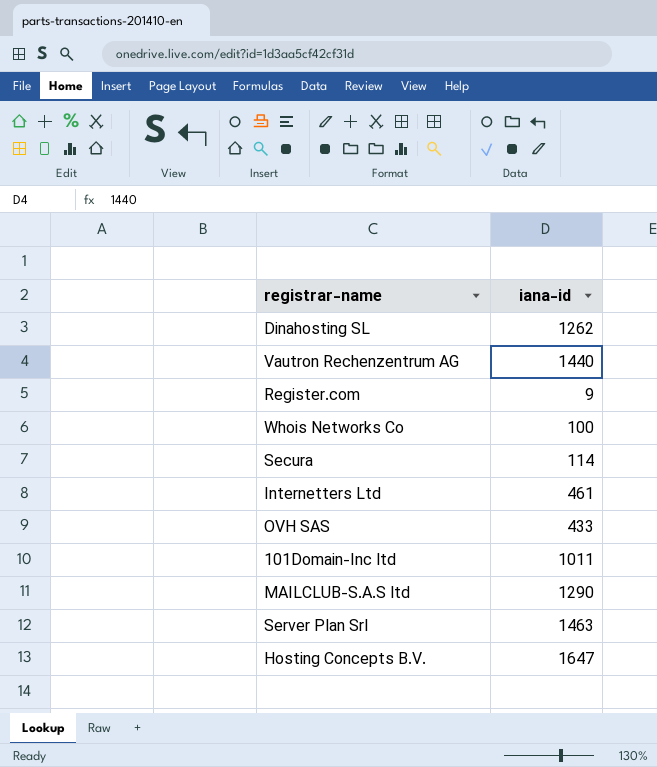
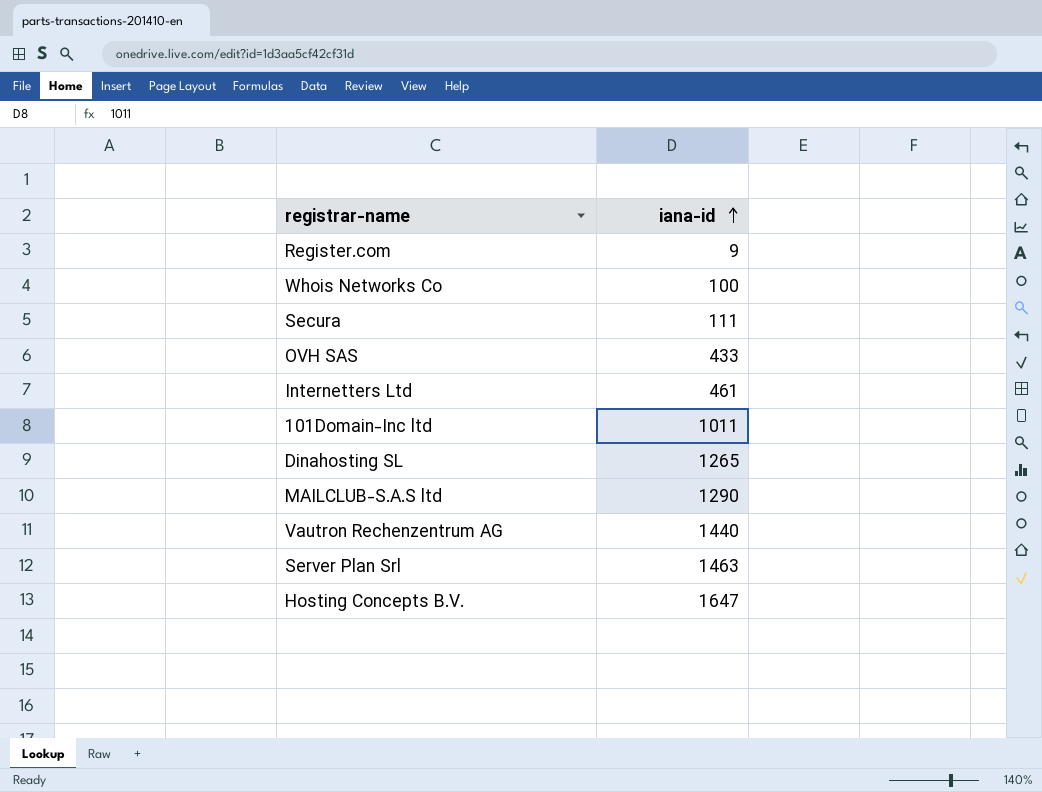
row order: none -> iana-id ascending
Secura | iana-id: 114 -> 111
Dinahosting SL | iana-id: 1262 -> 1265

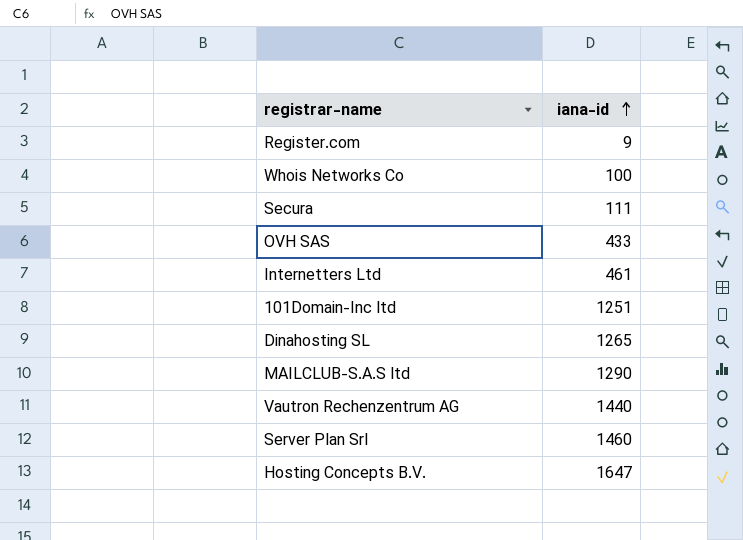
101Domain-Inc ltd | iana-id: 1011 -> 1251
Server Plan Srl | iana-id: 1463 -> 1460

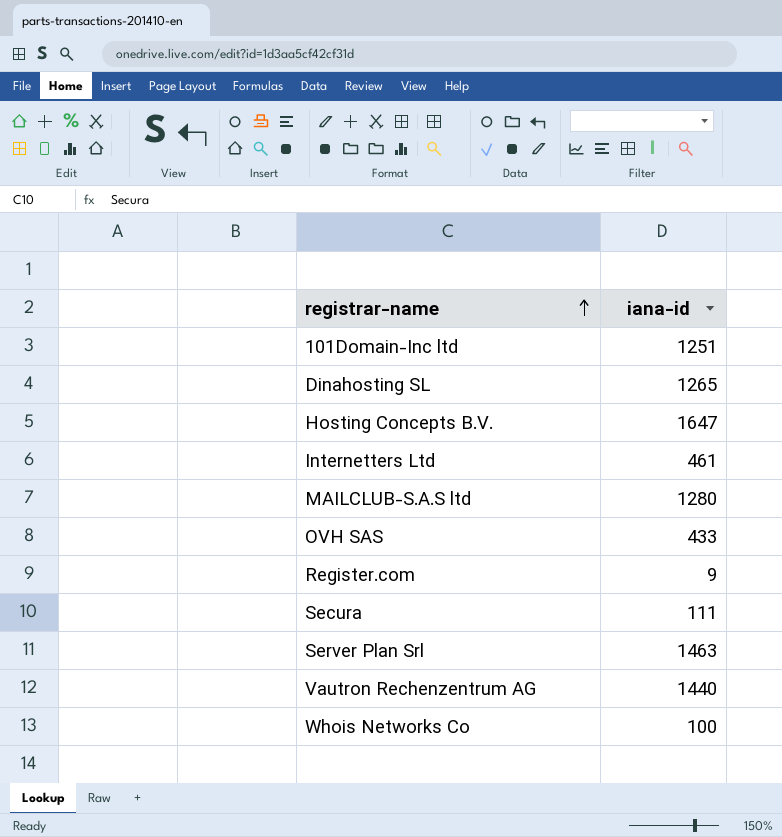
row order: iana-id ascending -> registrar-name ascending
MAILCLUB-S.A.S ltd | iana-id: 1290 -> 1280
Server Plan Srl | iana-id: 1460 -> 1463

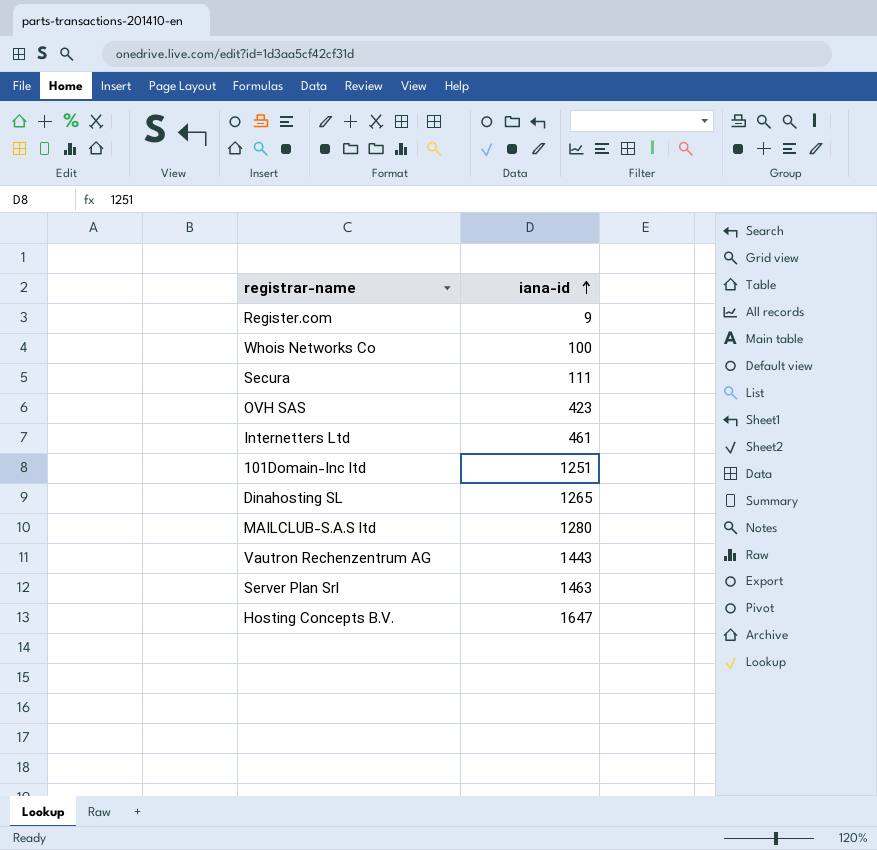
row order: registrar-name ascending -> iana-id ascending
OVH SAS | iana-id: 433 -> 423
Vautron Rechenzentrum AG | iana-id: 1440 -> 1443

